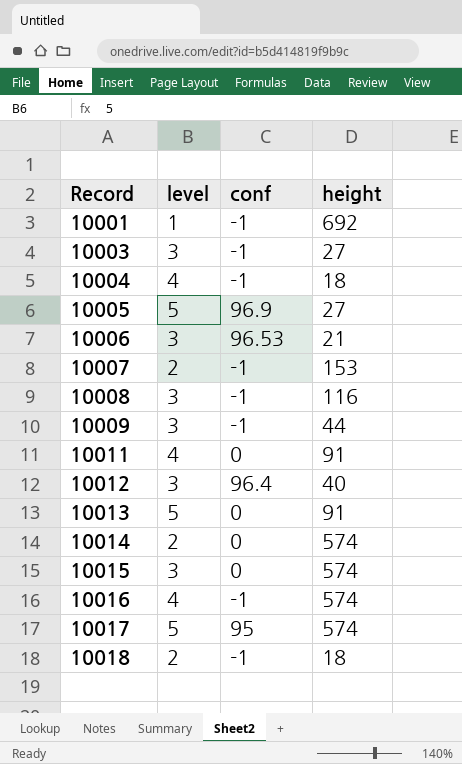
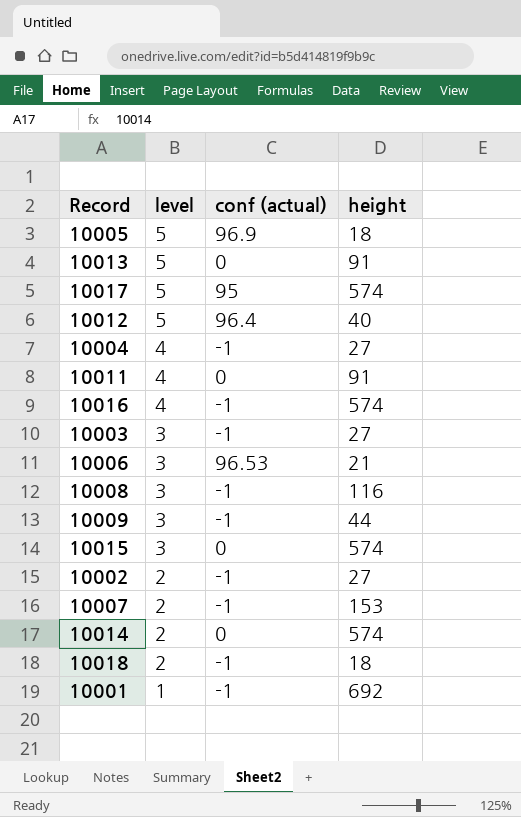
row order: Record ascending -> level descending
column name: conf -> conf (actual)
10005 | height: 27 -> 18
10012 | level: 3 -> 5
10004 | height: 18 -> 27
row 10002: none -> 2 | -1 | 27

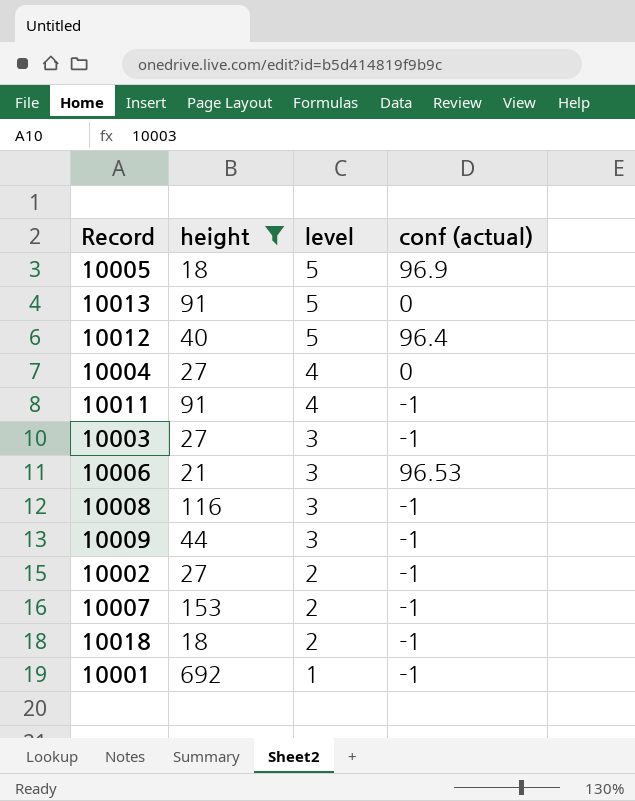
filter: none -> height != 574
column height | position: 4 -> 2
10004 | conf (actual): -1 -> 0
10011 | conf (actual): 0 -> -1

